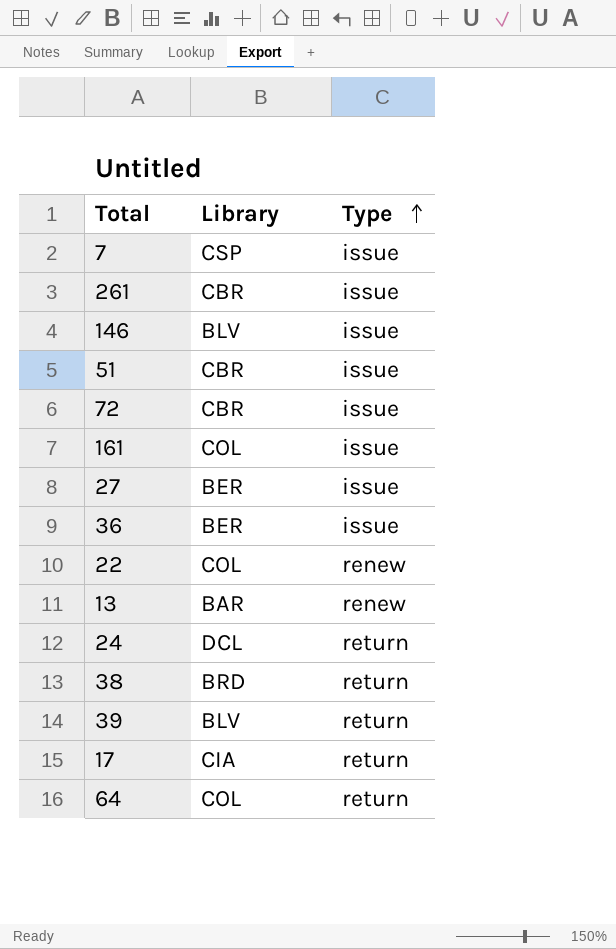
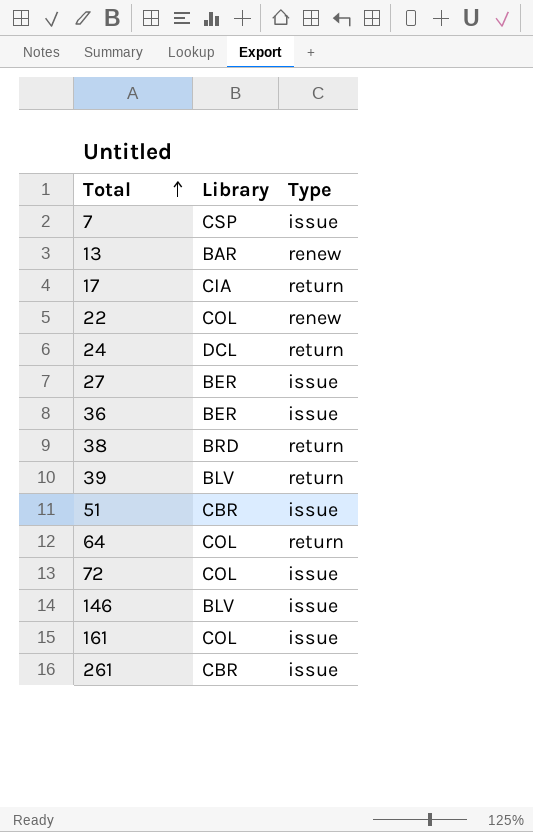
row order: Type ascending -> Total ascending
72 | Library: CBR -> COL

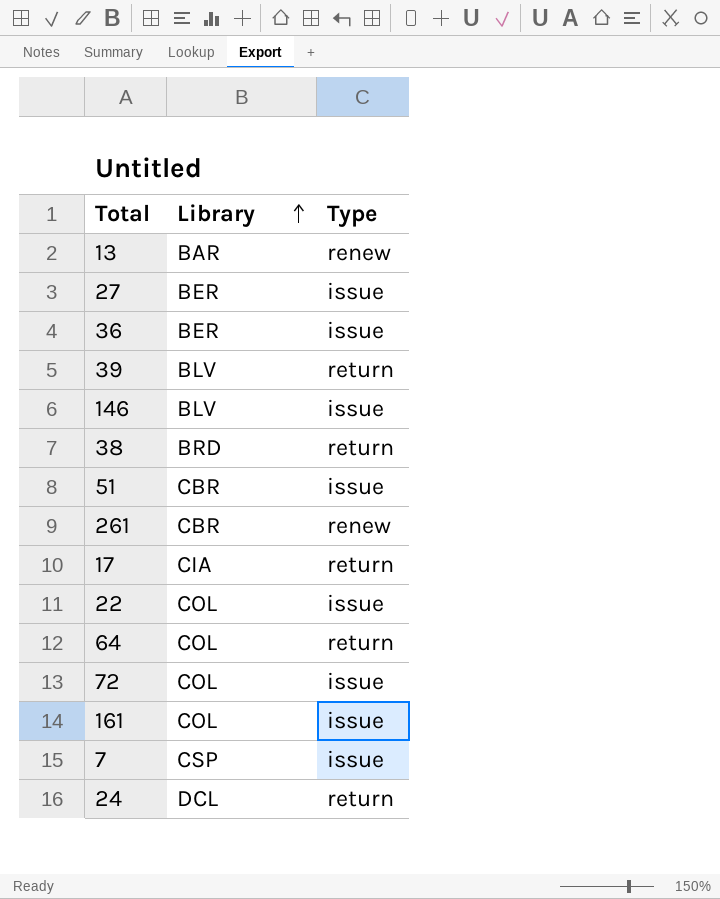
row order: Total ascending -> Library ascending
261 | Type: issue -> renew
22 | Type: renew -> issue

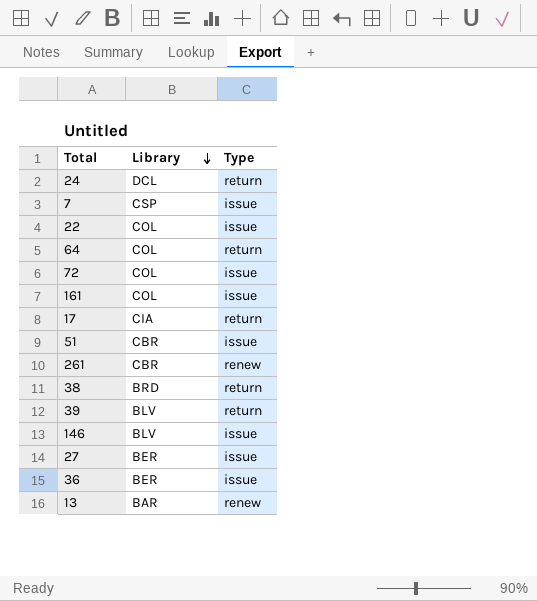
row order: Library ascending -> Library descending

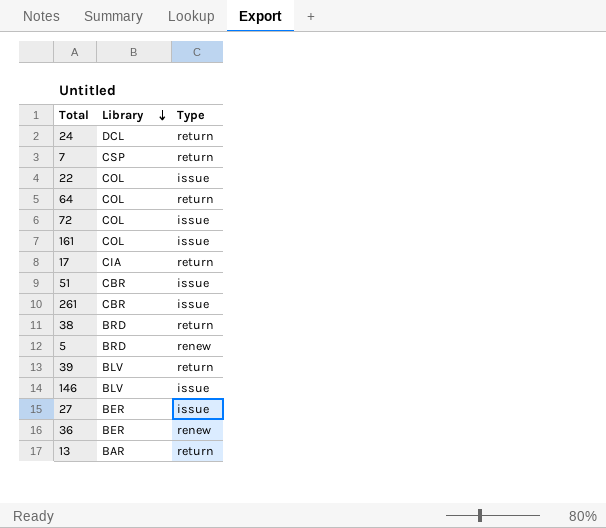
7 | Type: issue -> return
261 | Type: renew -> issue
row 5: none -> BRD | renew
36 | Type: issue -> renew
13 | Type: renew -> return

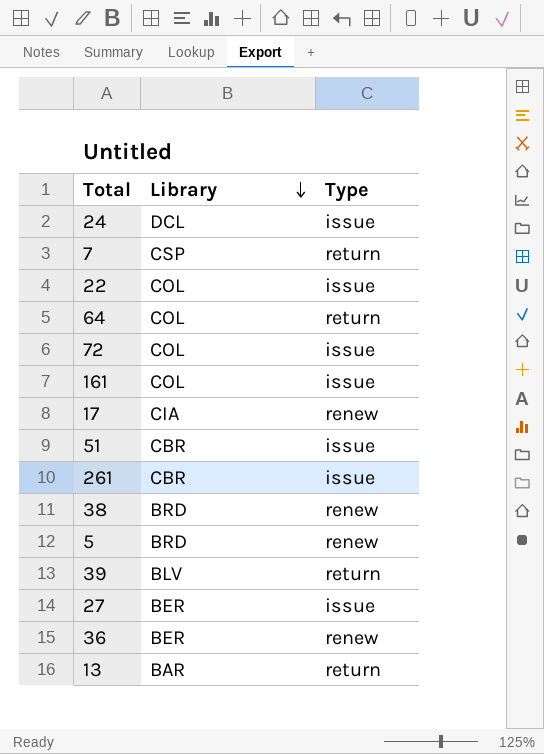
row 146: BLV | issue -> none
24 | Type: return -> issue
17 | Type: return -> renew
38 | Type: return -> renew

